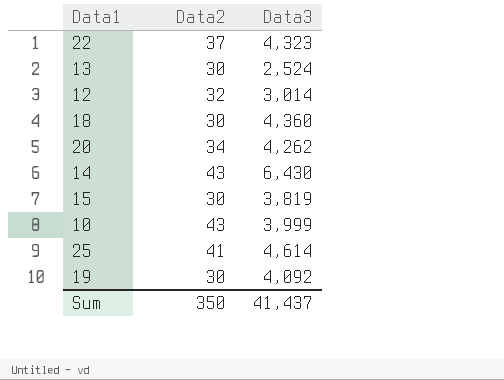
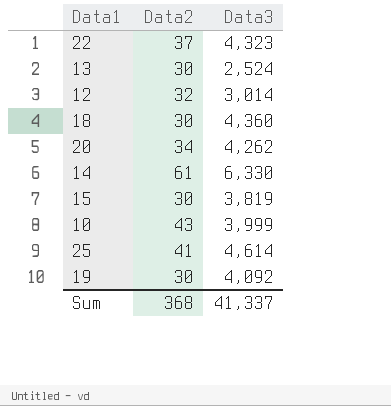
14 | Data2: 43 -> 61
14 | Data3: 6,430 -> 6,330
Sum | Data2: 350 -> 368
Sum | Data3: 41,437 -> 41,337

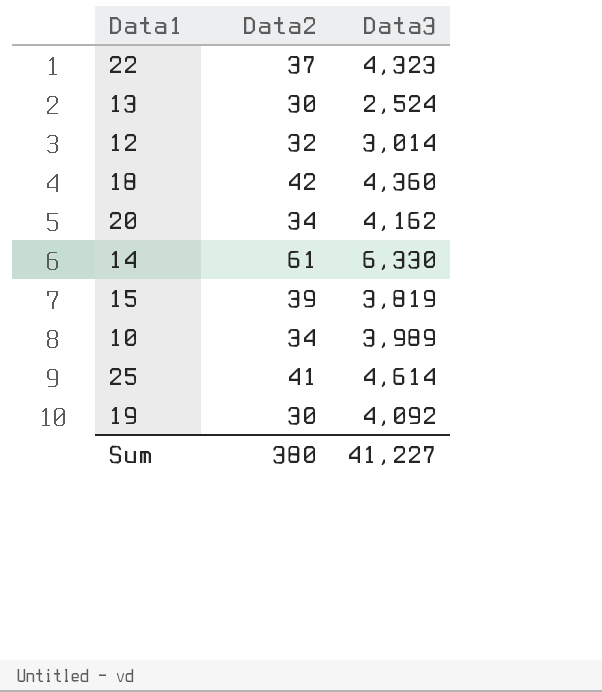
18 | Data2: 30 -> 42
20 | Data3: 4,262 -> 4,162
15 | Data2: 30 -> 39
10 | Data2: 43 -> 34
10 | Data3: 3,999 -> 3,989
Sum | Data2: 368 -> 380
Sum | Data3: 41,337 -> 41,227

